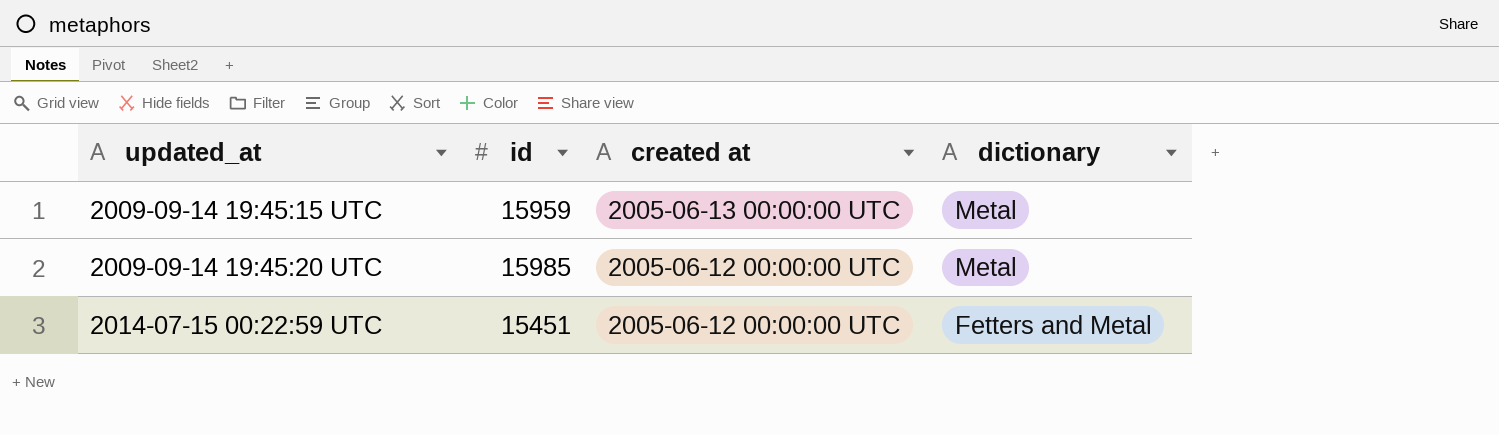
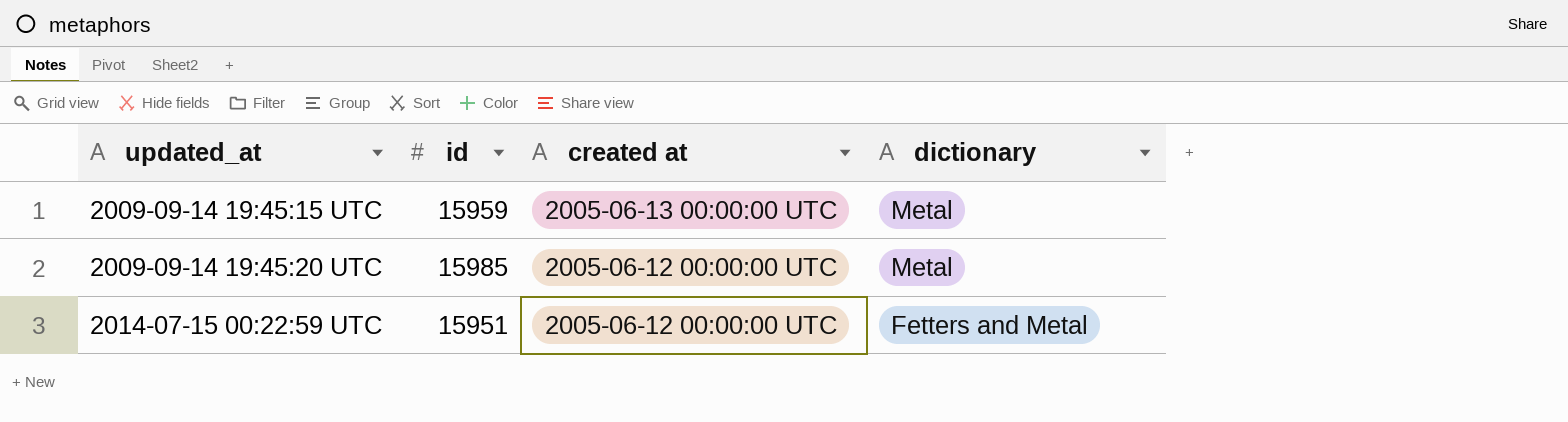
2014-07-15 00:22:59 UTC | id: 15451 -> 15951

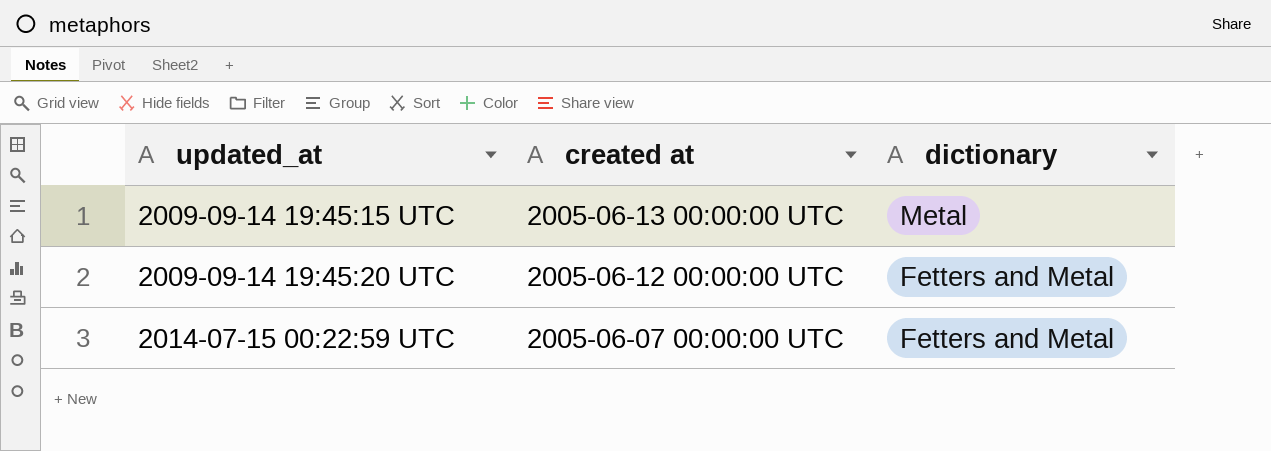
column id | position: 2 -> none
2009-09-14 19:45:20 UTC | dictionary: Metal -> Fetters and Metal
2014-07-15 00:22:59 UTC | created at: 2005-06-12 00:00:00 UTC -> 2005-06-07 00:00:00 UTC

